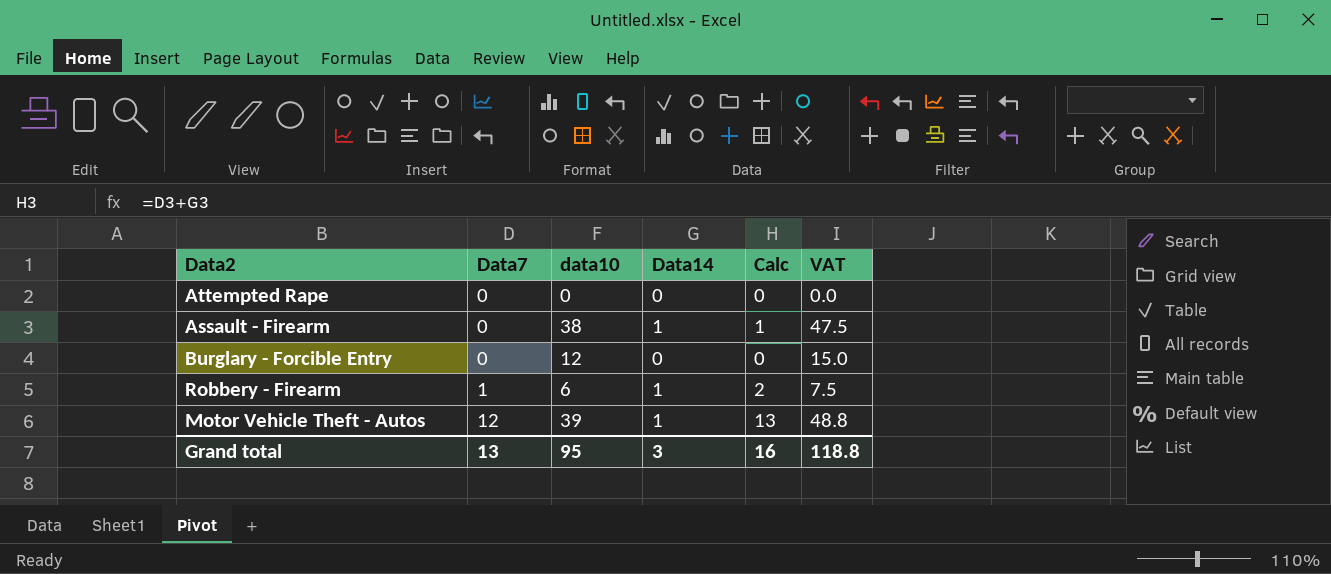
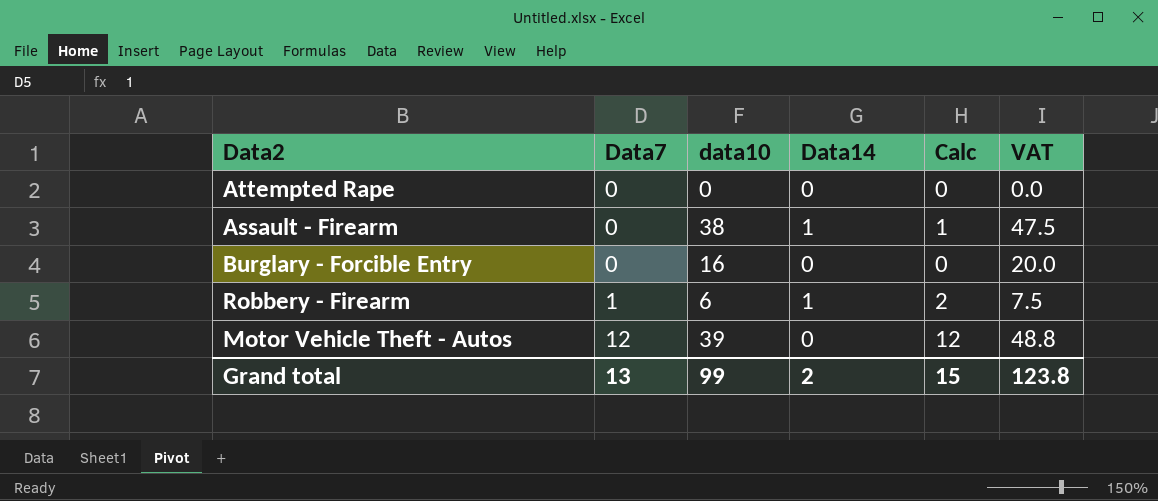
Burglary - Forcible Entry | data10: 12 -> 16
Burglary - Forcible Entry | VAT: 15.0 -> 20.0
Motor Vehicle Theft - Autos | Data14: 1 -> 0
Motor Vehicle Theft - Autos | Calc: 13 -> 12
Grand total | data10: 95 -> 99
Grand total | Data14: 3 -> 2
Grand total | Calc: 16 -> 15
Grand total | VAT: 118.8 -> 123.8

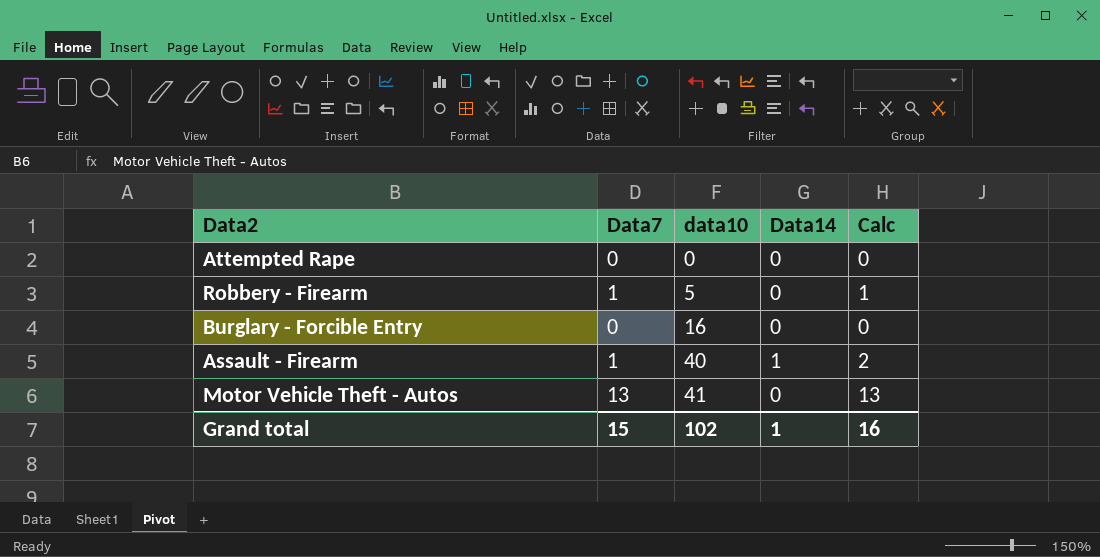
row order: Data7 ascending -> data10 ascending
column VAT | formula: [data10] * 1.25 -> none
Robbery - Firearm | data10: 6 -> 5
Robbery - Firearm | Data14: 1 -> 0
Robbery - Firearm | Calc: 2 -> 1
Assault - Firearm | Data7: 0 -> 1
Assault - Firearm | data10: 38 -> 40
Assault - Firearm | Calc: 1 -> 2
Motor Vehicle Theft - Autos | Data7: 12 -> 13
Motor Vehicle Theft - Autos | data10: 39 -> 41
Motor Vehicle Theft - Autos | Calc: 12 -> 13
Grand total | Data7: 13 -> 15
Grand total | data10: 99 -> 102
Grand total | Data14: 2 -> 1
Grand total | Calc: 15 -> 16

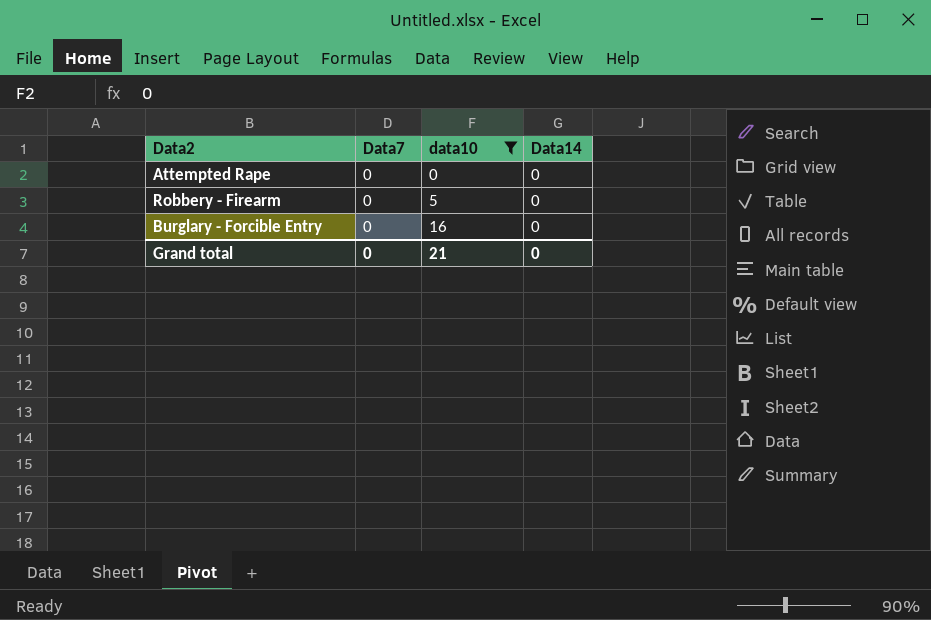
filter: none -> data10 <= 16
column Calc | formula: [Data7] + [Data14] -> none
Robbery - Firearm | Data7: 1 -> 0
Grand total | Data7: 15 -> 0
Grand total | data10: 102 -> 21
Grand total | Data14: 1 -> 0

